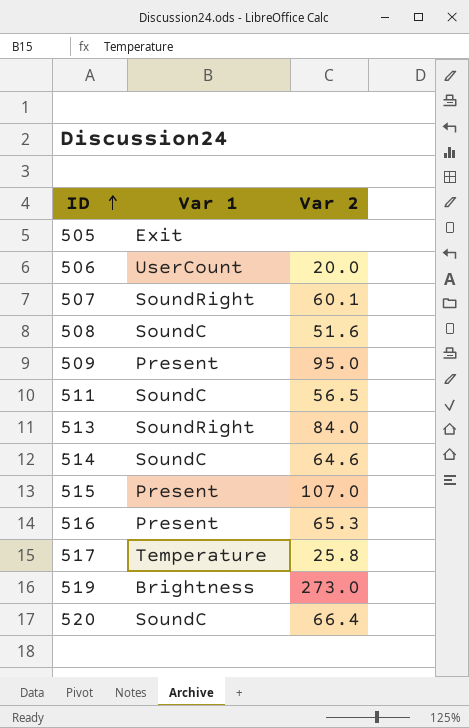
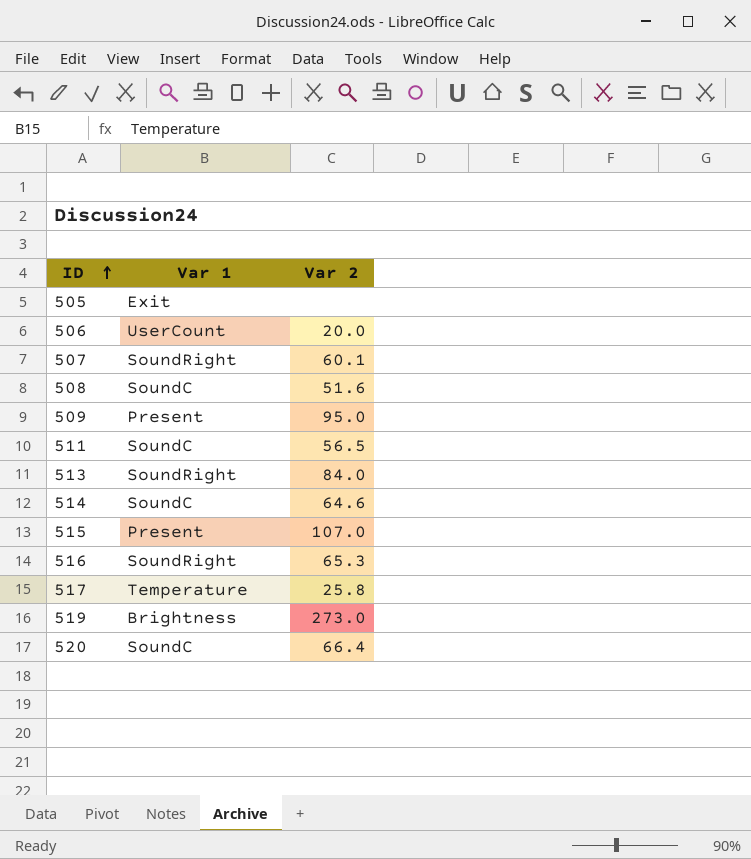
516 | Var 1: Present -> SoundRight

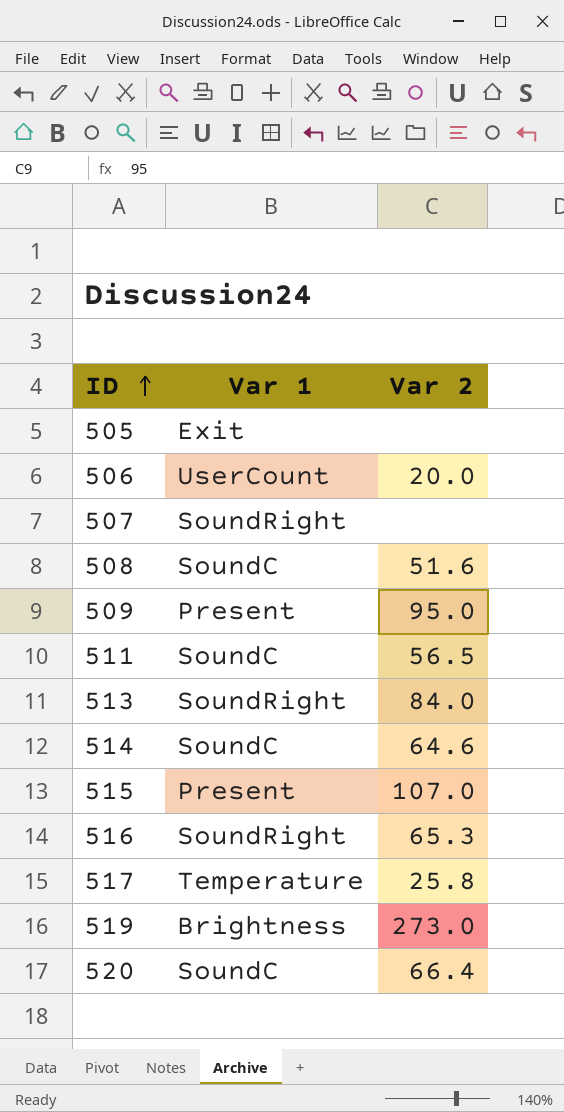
507 | Var 2: 60.1 -> none

